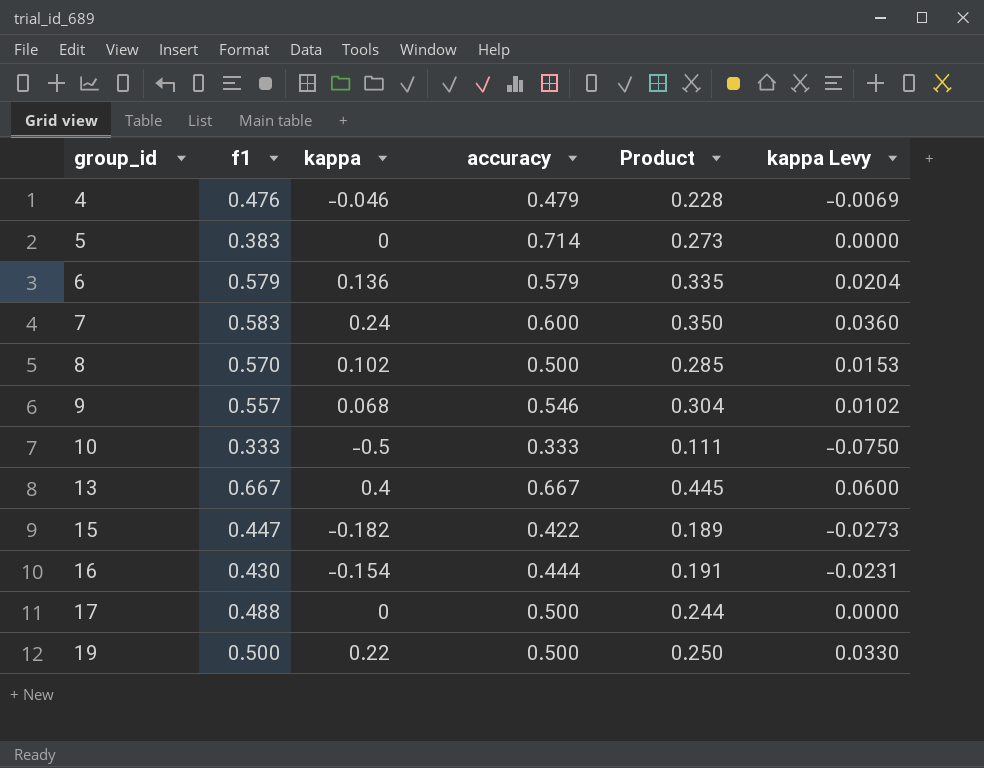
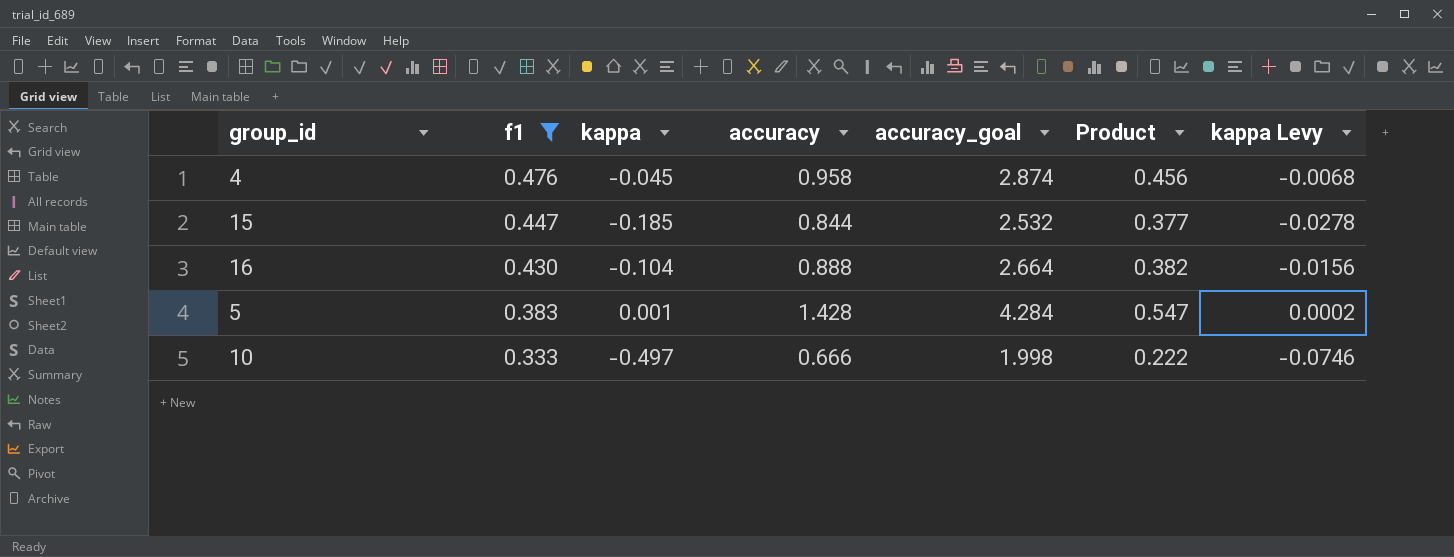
filter: none -> f1 <= 0.476
row order: group_id ascending -> f1 descending
column accuracy_goal | formula: none -> [accuracy] * 3
4 | kappa: -0.046 -> -0.045
4 | accuracy: 0.479 -> 0.958
4 | Product: 0.228 -> 0.456
4 | kappa Levy: -0.0069 -> -0.0068
15 | kappa: -0.182 -> -0.185
15 | accuracy: 0.422 -> 0.844
15 | Product: 0.189 -> 0.377
15 | kappa Levy: -0.0273 -> -0.0278
16 | kappa: -0.154 -> -0.104
16 | accuracy: 0.444 -> 0.888
16 | Product: 0.191 -> 0.382
16 | kappa Levy: -0.0231 -> -0.0156
5 | kappa: 0 -> 0.001
5 | accuracy: 0.714 -> 1.428
5 | Product: 0.273 -> 0.547
5 | kappa Levy: 0.0000 -> 0.0002
10 | kappa: -0.5 -> -0.497
10 | accuracy: 0.333 -> 0.666
10 | Product: 0.111 -> 0.222
10 | kappa Levy: -0.0750 -> -0.0746

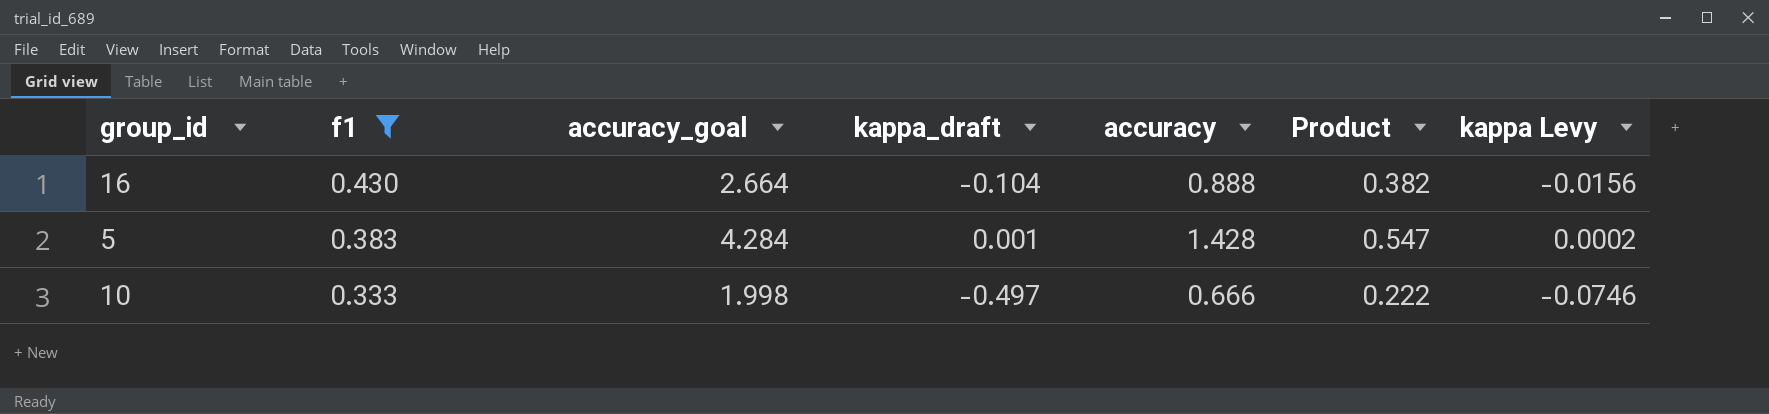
column accuracy_goal | position: 5 -> 3
column name: kappa -> kappa_draft
row 4: 0.476 | -0.045 | 0.958 | 2.874 | 0.456 | -0.0068 -> none
row 15: 0.447 | -0.185 | 0.844 | 2.532 | 0.377 | -0.0278 -> none

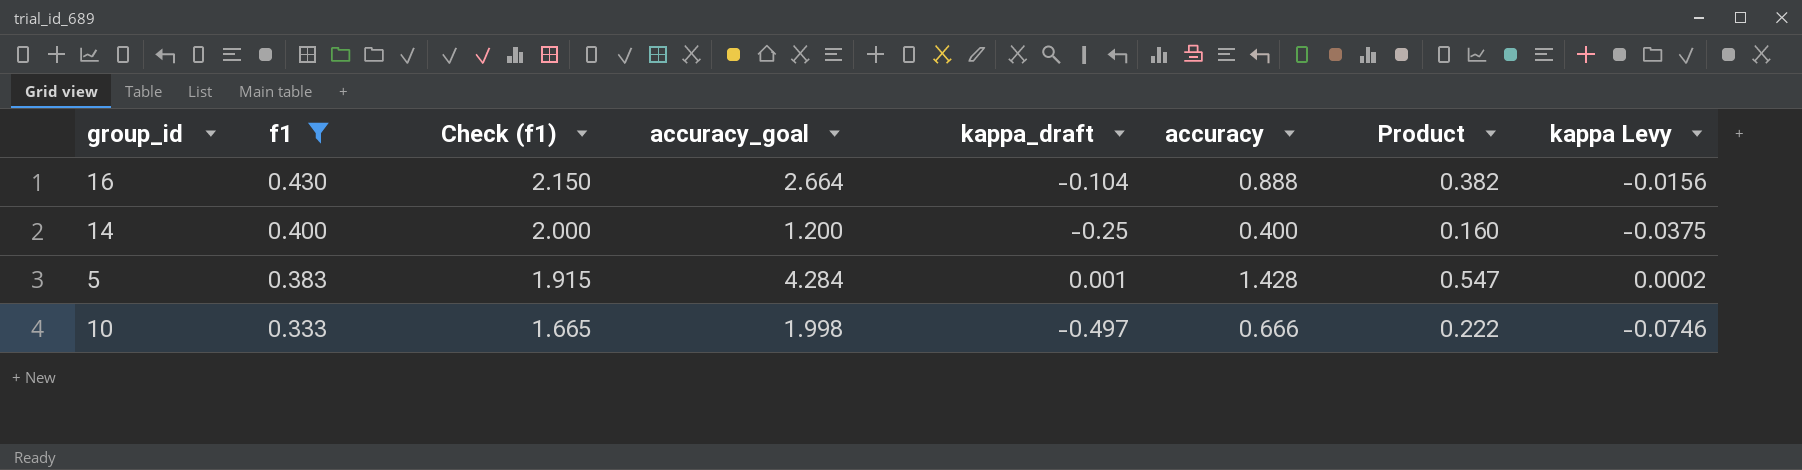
column Check (f1) | formula: none -> [f1] * 5
row 14: none -> 0.400 | 2.000 | 1.200 | -0.25 | 0.400 | 0.160 | -0.0375

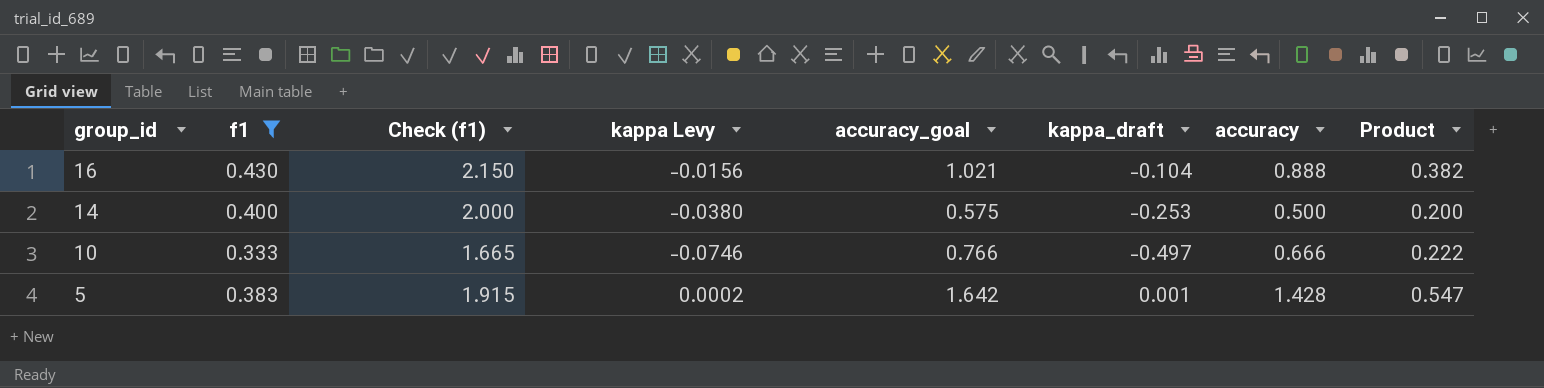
row order: f1 descending -> group_id descending
column kappa Levy | position: 8 -> 4
column accuracy_goal | formula: [accuracy] * 3 -> [accuracy] * 1.15
14 | kappa Levy: -0.0375 -> -0.0380
14 | kappa_draft: -0.25 -> -0.253
14 | accuracy: 0.400 -> 0.500
14 | Product: 0.160 -> 0.200

